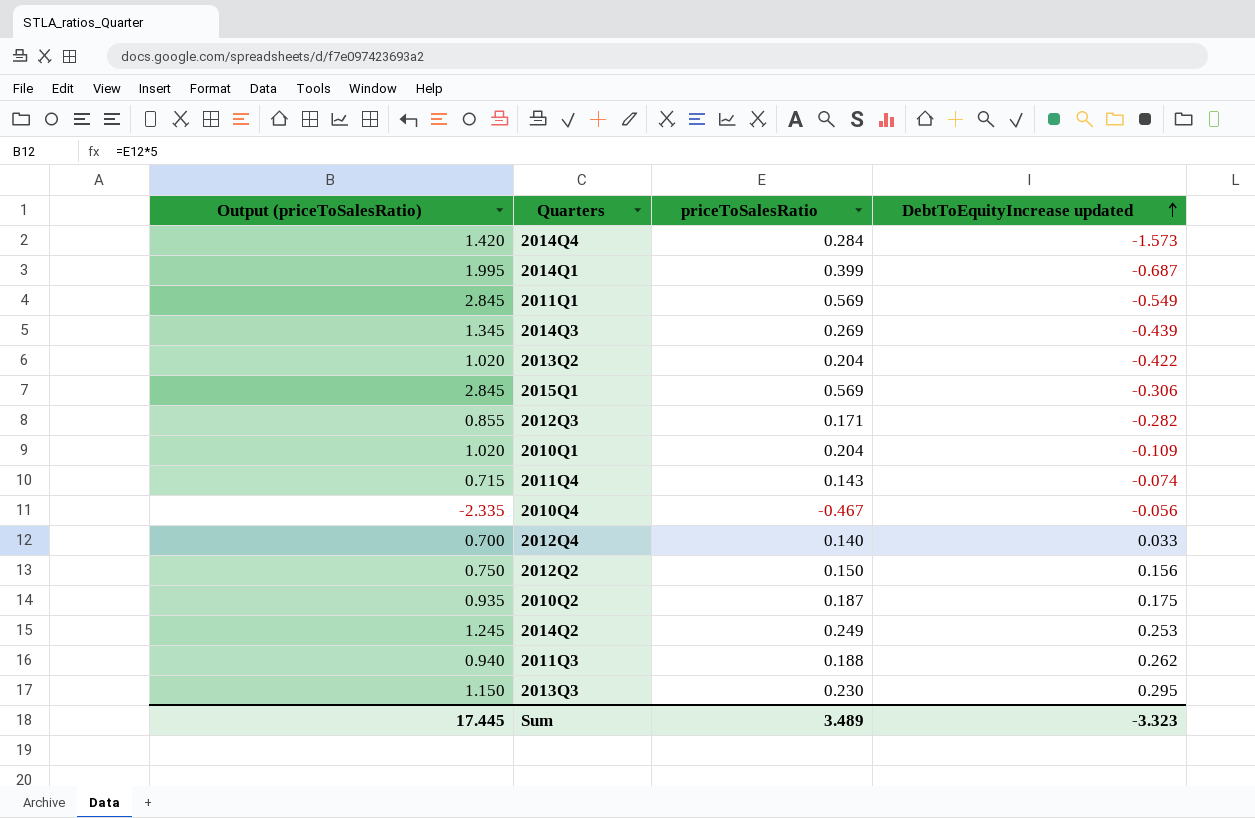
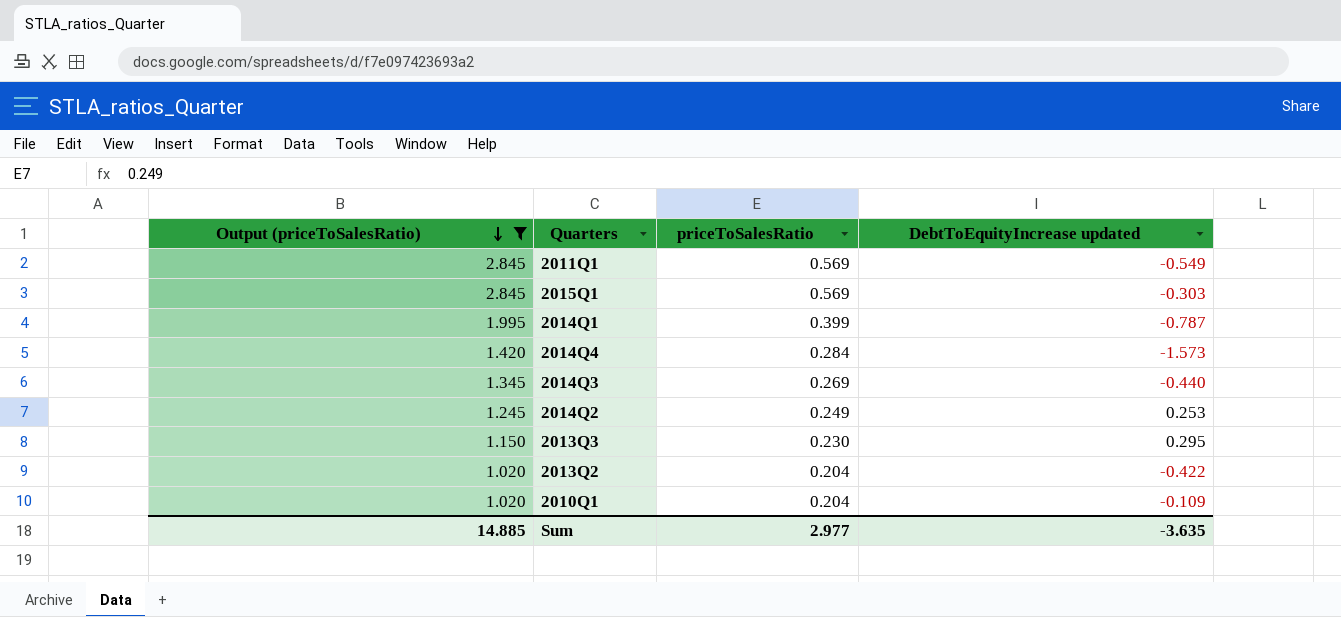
filter: none -> Output (priceToSalesRatio) >= 1.020
row order: DebtToEquityIncrease updated ascending -> Output (priceToSalesRatio) descending
2015Q1 | DebtToEquityIncrease updated: -0.306 -> -0.303
2014Q1 | DebtToEquityIncrease updated: -0.687 -> -0.787
2014Q3 | DebtToEquityIncrease updated: -0.439 -> -0.440
Sum | Output (priceToSalesRatio): 17.445 -> 14.885
Sum | priceToSalesRatio: 3.489 -> 2.977
Sum | DebtToEquityIncrease updated: -3.323 -> -3.635

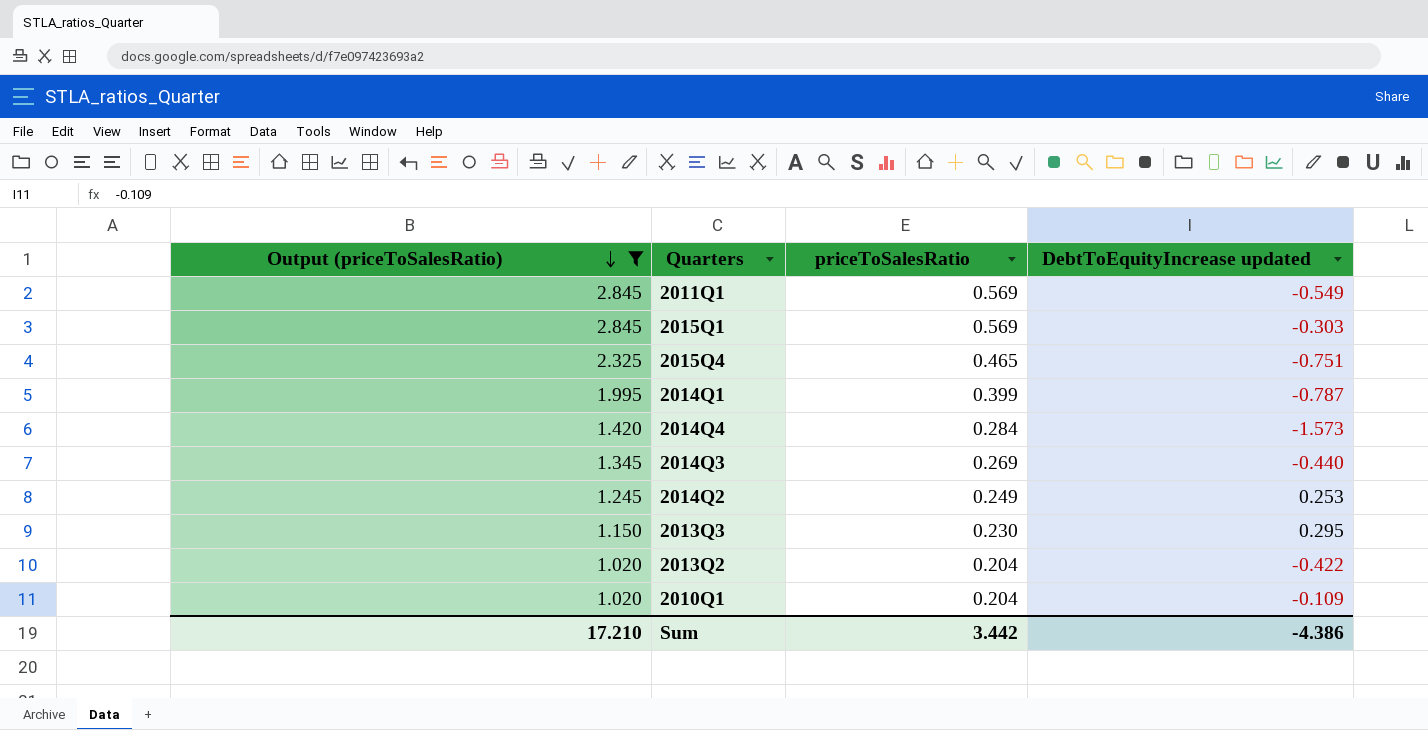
row 2015Q4: none -> 2.325 | 0.465 | -0.751
Sum | Output (priceToSalesRatio): 14.885 -> 17.210
Sum | priceToSalesRatio: 2.977 -> 3.442
Sum | DebtToEquityIncrease updated: -3.635 -> -4.386

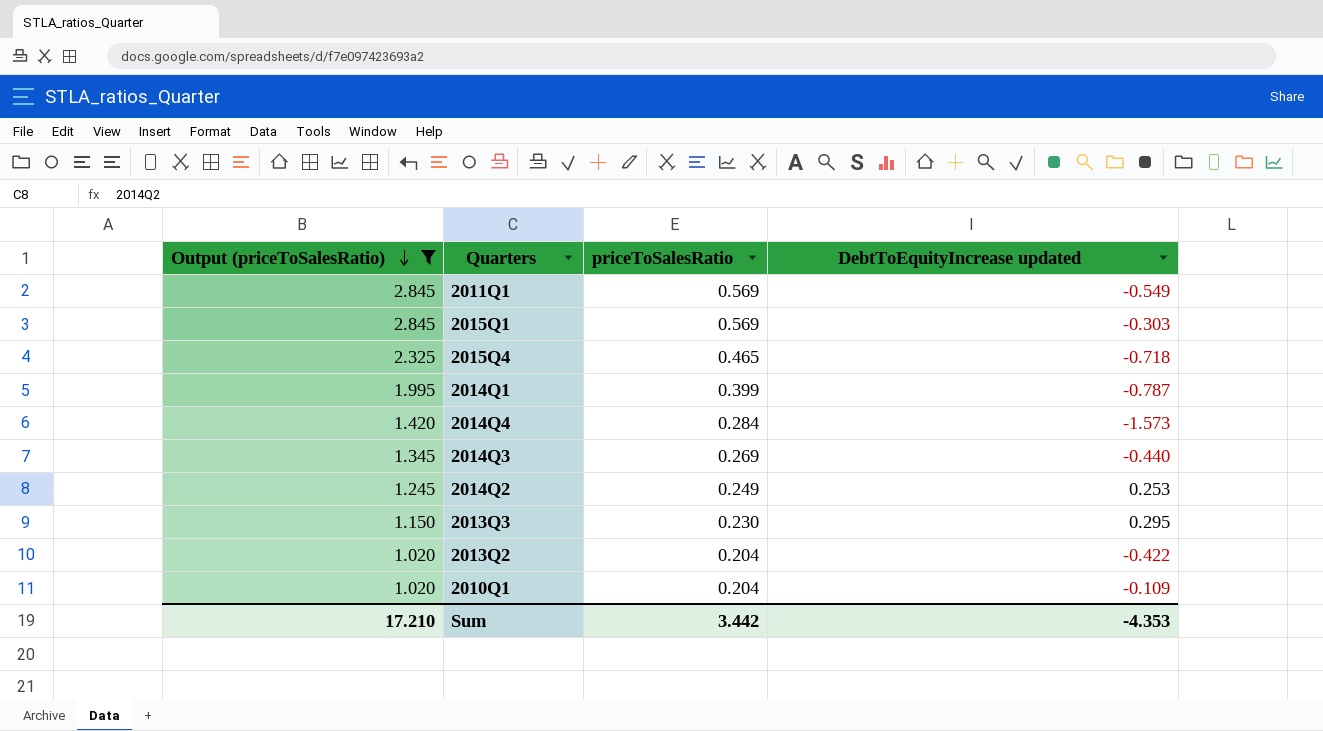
2015Q4 | DebtToEquityIncrease updated: -0.751 -> -0.718
Sum | DebtToEquityIncrease updated: -4.386 -> -4.353

